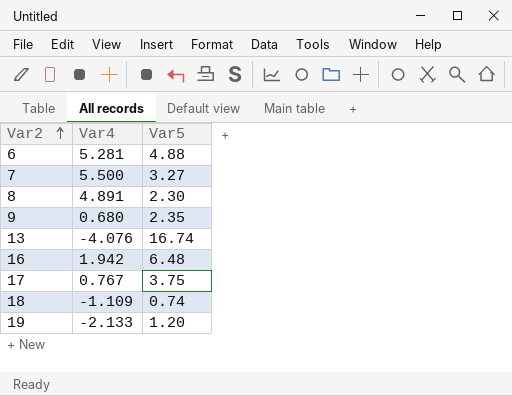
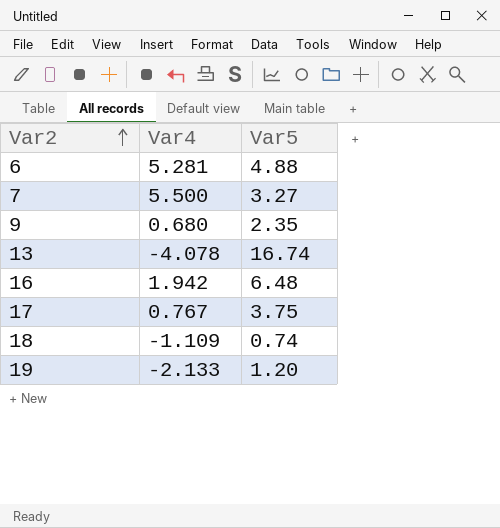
row 8: 4.891 | 2.30 -> none
13 | Var4: -4.076 -> -4.078

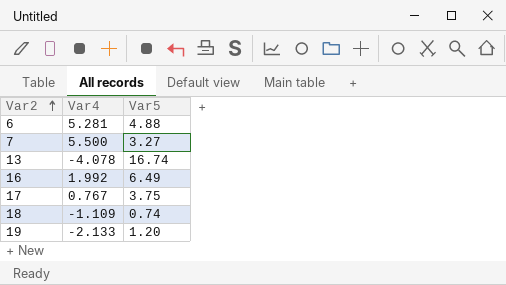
row 9: 0.680 | 2.35 -> none
16 | Var4: 1.942 -> 1.992
16 | Var5: 6.48 -> 6.49

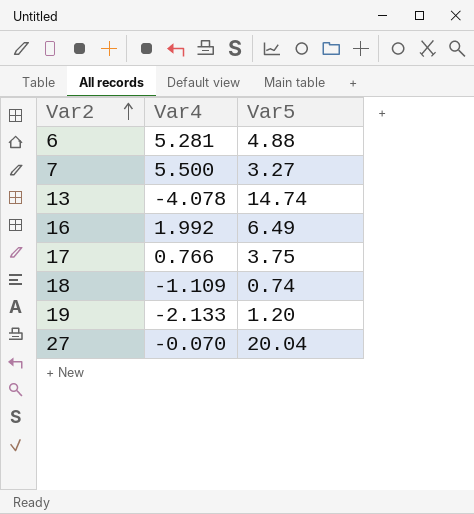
13 | Var5: 16.74 -> 14.74
17 | Var4: 0.767 -> 0.766
row 27: none -> -0.070 | 20.04

